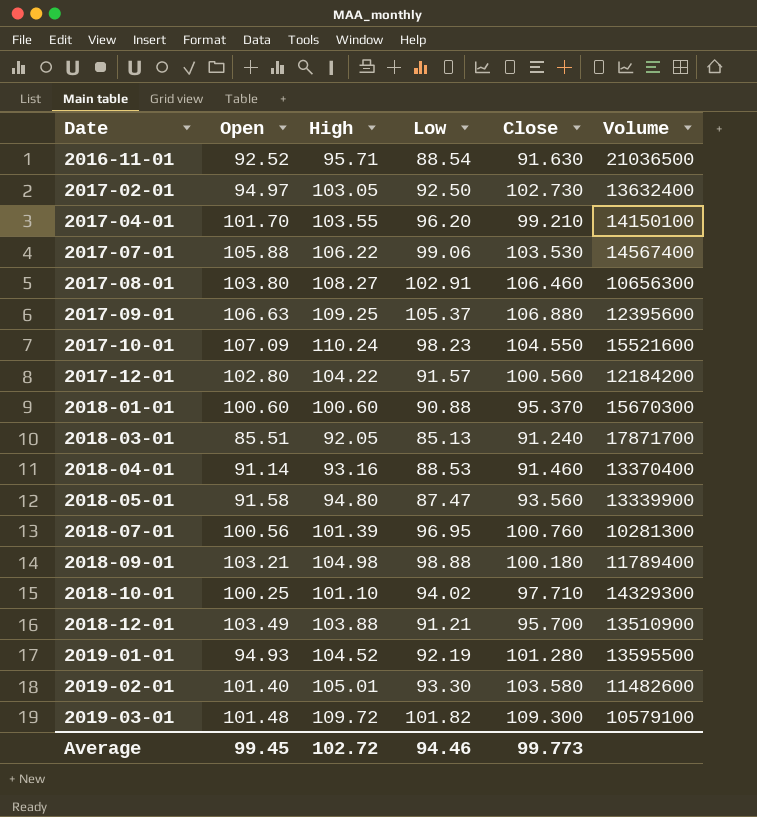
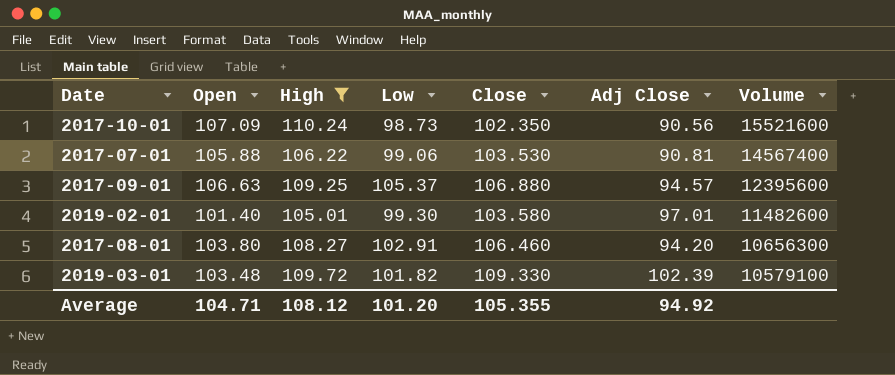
filter: none -> High >= 105.01
row order: Date ascending -> Volume descending
column Adj Close | position: none -> 6
2017-10-01 | Low: 98.23 -> 98.73
2017-10-01 | Close: 104.550 -> 102.350
2019-02-01 | Low: 93.30 -> 99.30
2019-03-01 | Open: 101.48 -> 103.48
2019-03-01 | Close: 109.300 -> 109.330
Average | Open: 99.45 -> 104.71
Average | High: 102.72 -> 108.12
Average | Low: 94.46 -> 101.20
Average | Close: 99.773 -> 105.355

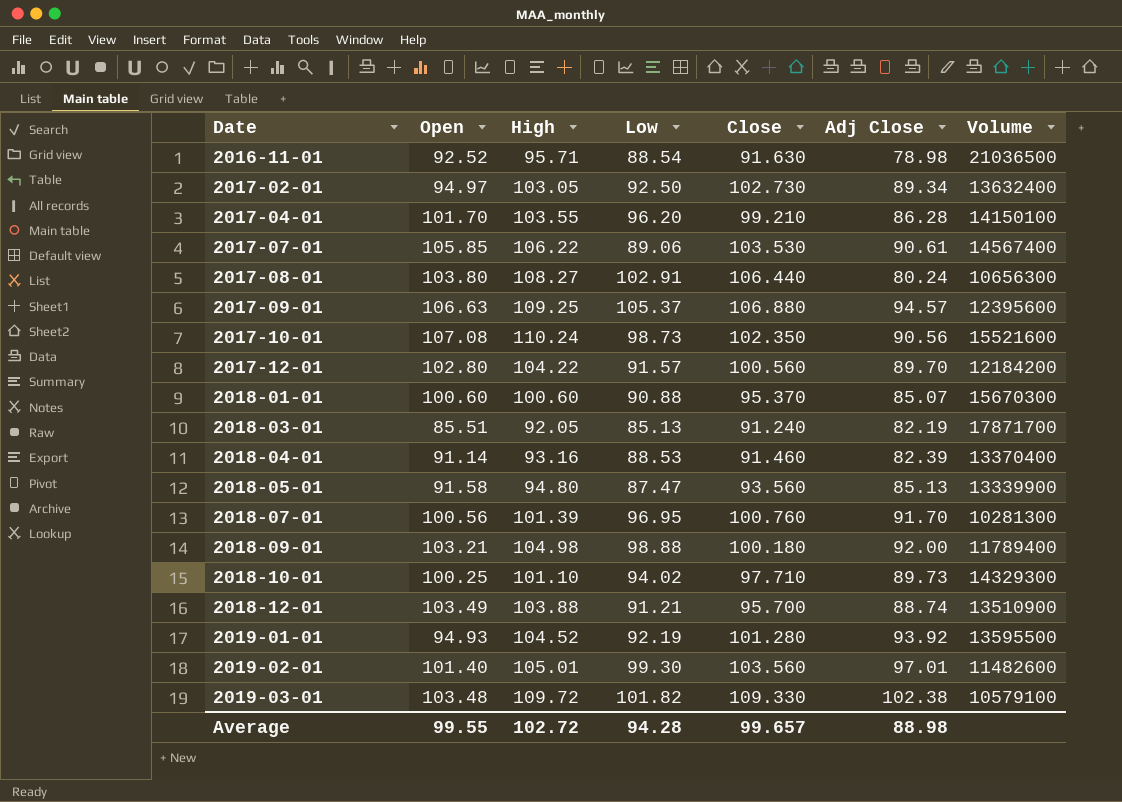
filter: High >= 105.01 -> none
row order: Volume descending -> Date ascending
2017-07-01 | Open: 105.88 -> 105.85
2017-07-01 | Low: 99.06 -> 89.06
2017-07-01 | Adj Close: 90.81 -> 90.61
2017-08-01 | Close: 106.460 -> 106.440
2017-08-01 | Adj Close: 94.20 -> 80.24
2017-10-01 | Open: 107.09 -> 107.08
2019-02-01 | Close: 103.580 -> 103.560
2019-03-01 | Adj Close: 102.39 -> 102.38
Average | Open: 104.71 -> 99.55
Average | High: 108.12 -> 102.72
Average | Low: 101.20 -> 94.28
Average | Close: 105.355 -> 99.657
Average | Adj Close: 94.92 -> 88.98

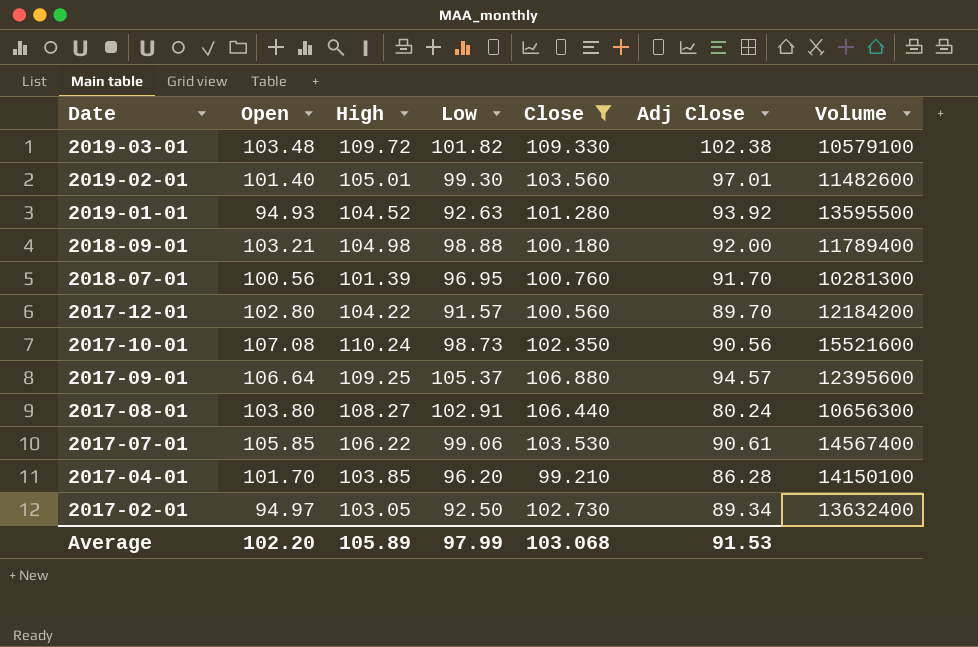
filter: none -> Close >= 99.210
row order: Date ascending -> Date descending
2019-01-01 | Low: 92.19 -> 92.63
2017-09-01 | Open: 106.63 -> 106.64
2017-07-01 | Low: 89.06 -> 99.06
2017-04-01 | High: 103.55 -> 103.85
Average | Open: 99.55 -> 102.20
Average | High: 102.72 -> 105.89
Average | Low: 94.28 -> 97.99
Average | Close: 99.657 -> 103.068
Average | Adj Close: 88.98 -> 91.53

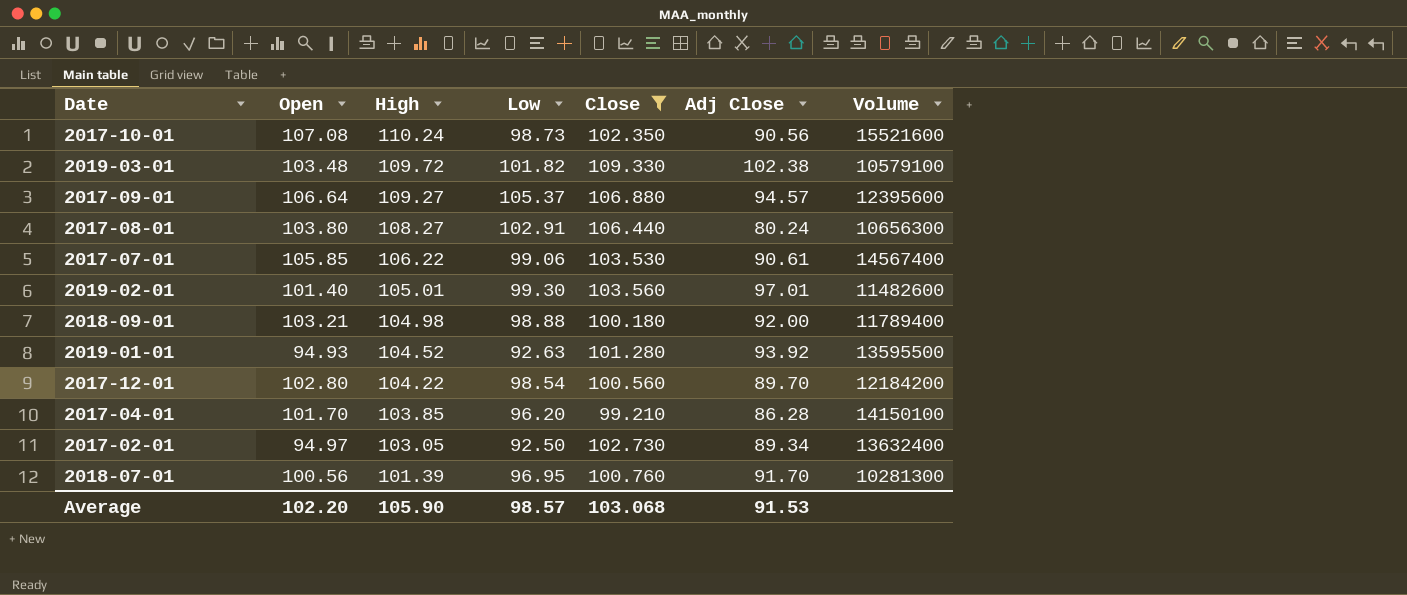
row order: Date descending -> High descending
2017-09-01 | High: 109.25 -> 109.27
2017-12-01 | Low: 91.57 -> 98.54
Average | High: 105.89 -> 105.90
Average | Low: 97.99 -> 98.57

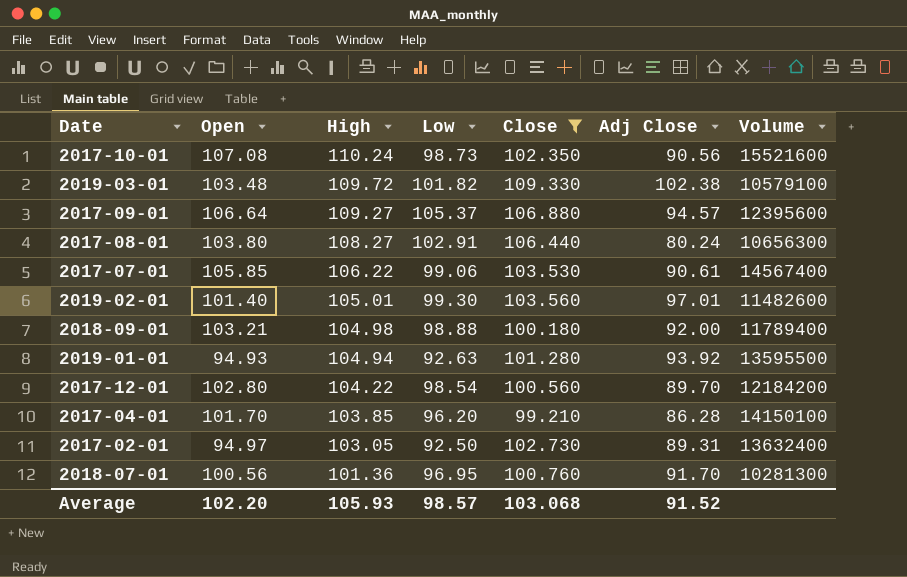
2019-01-01 | High: 104.52 -> 104.94
2017-02-01 | Adj Close: 89.34 -> 89.31
2018-07-01 | High: 101.39 -> 101.36
Average | High: 105.90 -> 105.93
Average | Adj Close: 91.53 -> 91.52

